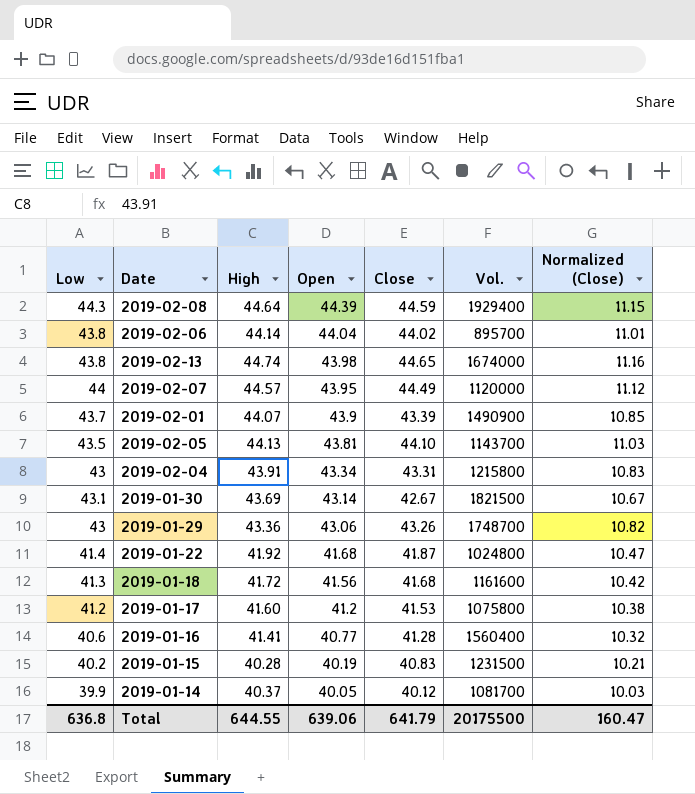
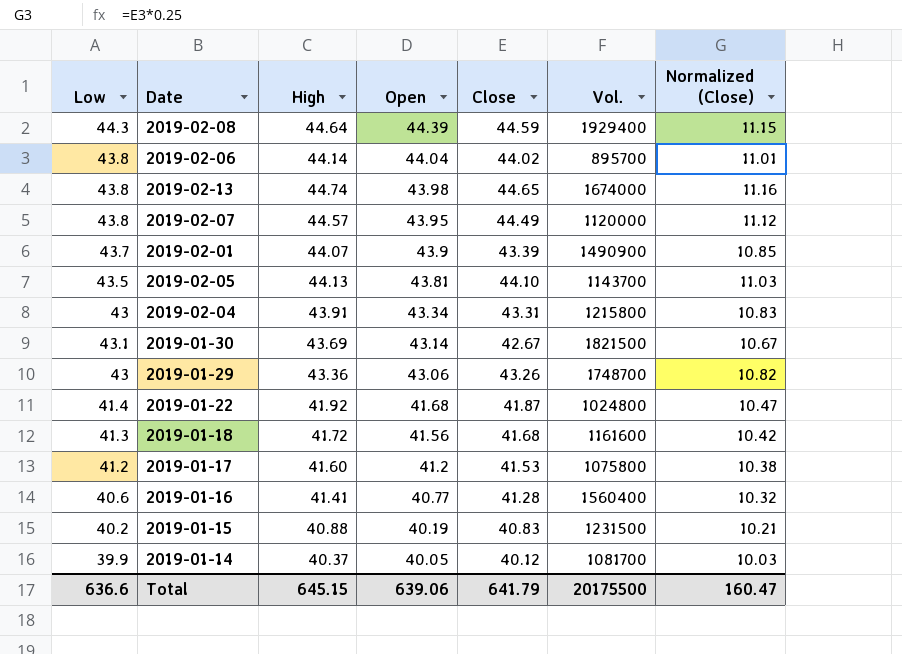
2019-02-07 | Low: 44 -> 43.8
2019-01-15 | High: 40.28 -> 40.88
Total | Low: 636.8 -> 636.6
Total | High: 644.55 -> 645.15

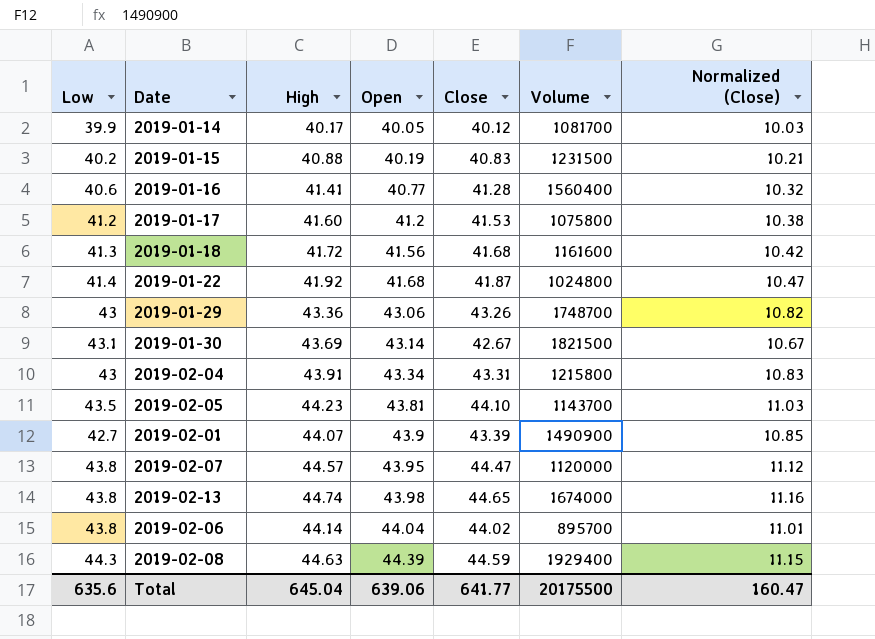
row order: Open descending -> Open ascending
column name: Vol. -> Volume
2019-01-14 | High: 40.37 -> 40.17
2019-02-05 | High: 44.13 -> 44.23
2019-02-01 | Low: 43.7 -> 42.7
2019-02-07 | Close: 44.49 -> 44.47
2019-02-08 | High: 44.64 -> 44.63
Total | Low: 636.6 -> 635.6
Total | High: 645.15 -> 645.04
Total | Close: 641.79 -> 641.77

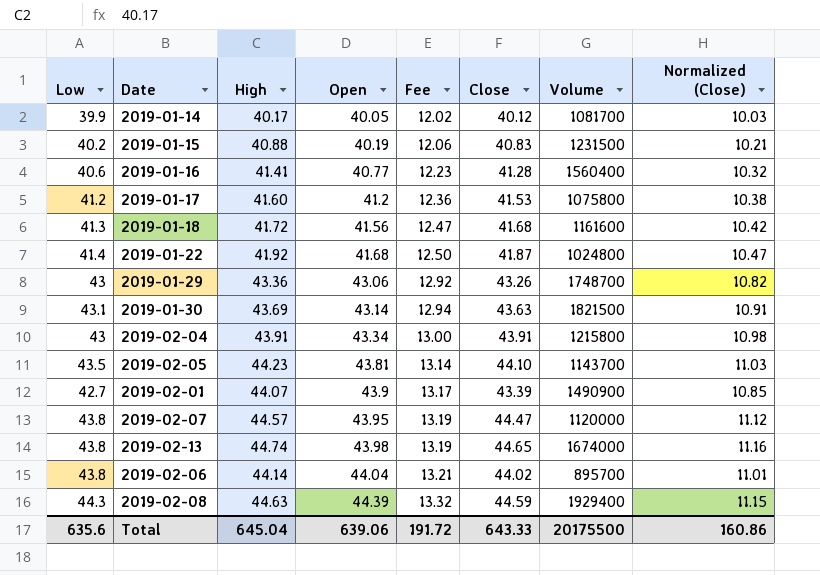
column Fee | formula: none -> [Open] * 0.3
2019-01-30 | Close: 42.67 -> 43.63
2019-01-30 | Normalized (Close): 10.67 -> 10.91
2019-02-04 | Close: 43.31 -> 43.91
2019-02-04 | Normalized (Close): 10.83 -> 10.98
Total | Close: 641.77 -> 643.33
Total | Normalized (Close): 160.47 -> 160.86

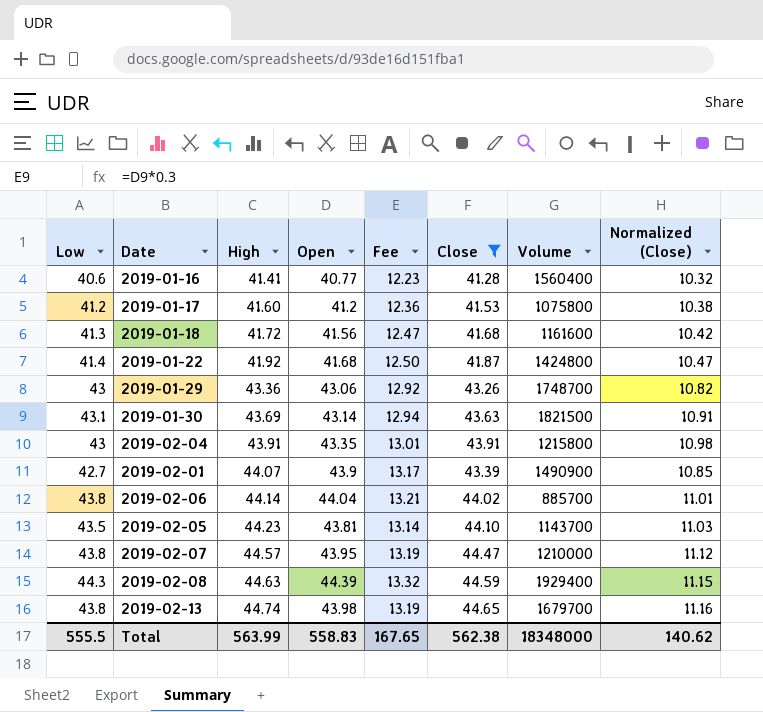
filter: none -> Close >= 41.28
row order: Open ascending -> High ascending
2019-01-22 | Volume: 1024800 -> 1424800
2019-02-04 | Open: 43.34 -> 43.35
2019-02-04 | Fee: 13.00 -> 13.01
2019-02-06 | Volume: 895700 -> 885700
2019-02-07 | Volume: 1120000 -> 1210000
2019-02-13 | Volume: 1674000 -> 1679700
Total | Low: 635.6 -> 555.5
Total | High: 645.04 -> 563.99
Total | Open: 639.06 -> 558.83
Total | Fee: 191.72 -> 167.65
Total | Close: 643.33 -> 562.38
Total | Volume: 20175500 -> 18348000
Total | Normalized (Close): 160.86 -> 140.62

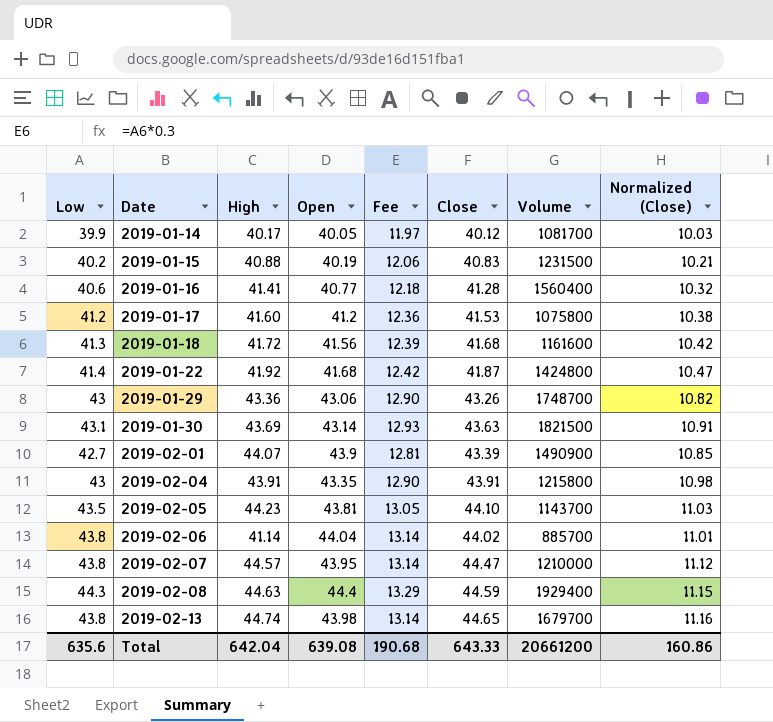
filter: Close >= 41.28 -> none
row order: High ascending -> Date ascending
column Fee | formula: [Open] * 0.3 -> [Low] * 0.3
2019-02-06 | High: 44.14 -> 41.14
2019-02-08 | Open: 44.39 -> 44.4
Total | Low: 555.5 -> 635.6
Total | High: 563.99 -> 642.04
Total | Open: 558.83 -> 639.08
Total | Fee: 167.65 -> 190.68
Total | Close: 562.38 -> 643.33
Total | Volume: 18348000 -> 20661200
Total | Normalized (Close): 140.62 -> 160.86

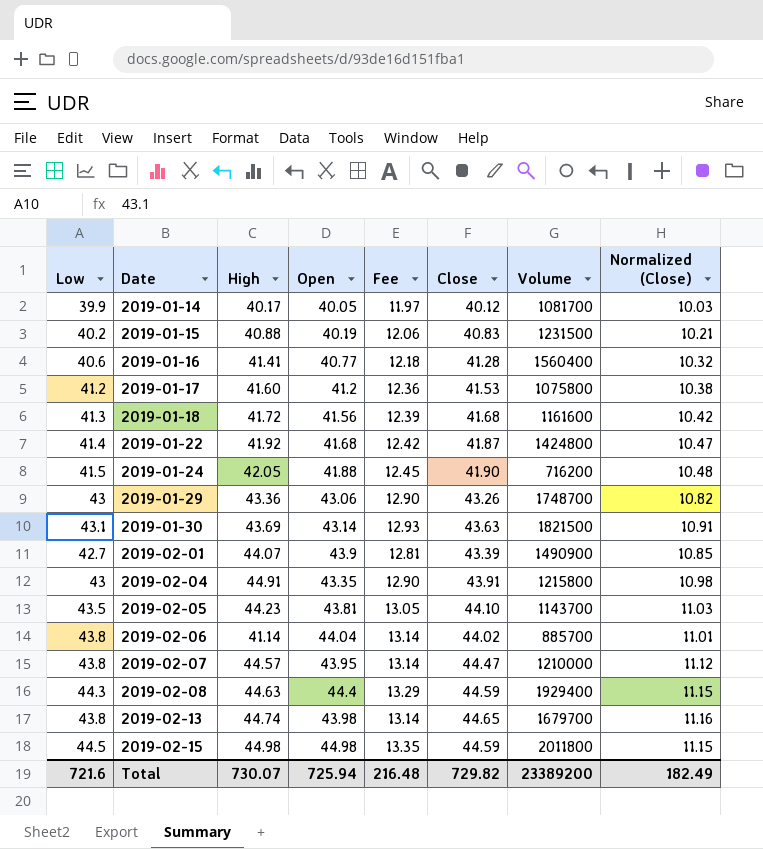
row 2019-01-24: none -> 41.5 | 42.05 | 41.88 | 12.45 | 41.90 | 716200 | 10.48
2019-02-04 | High: 43.91 -> 44.91
row 2019-02-15: none -> 44.5 | 44.98 | 44.98 | 13.35 | 44.59 | 2011800 | 11.15
Total | Low: 635.6 -> 721.6
Total | High: 642.04 -> 730.07
Total | Open: 639.08 -> 725.94
Total | Fee: 190.68 -> 216.48
Total | Close: 643.33 -> 729.82
Total | Volume: 20661200 -> 23389200
Total | Normalized (Close): 160.86 -> 182.49

